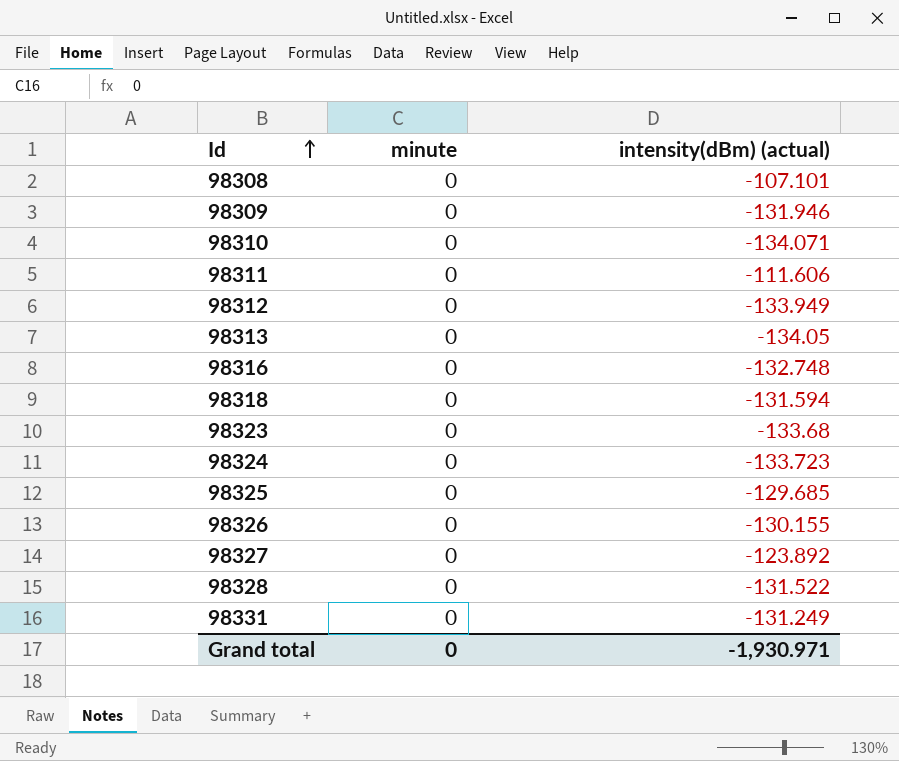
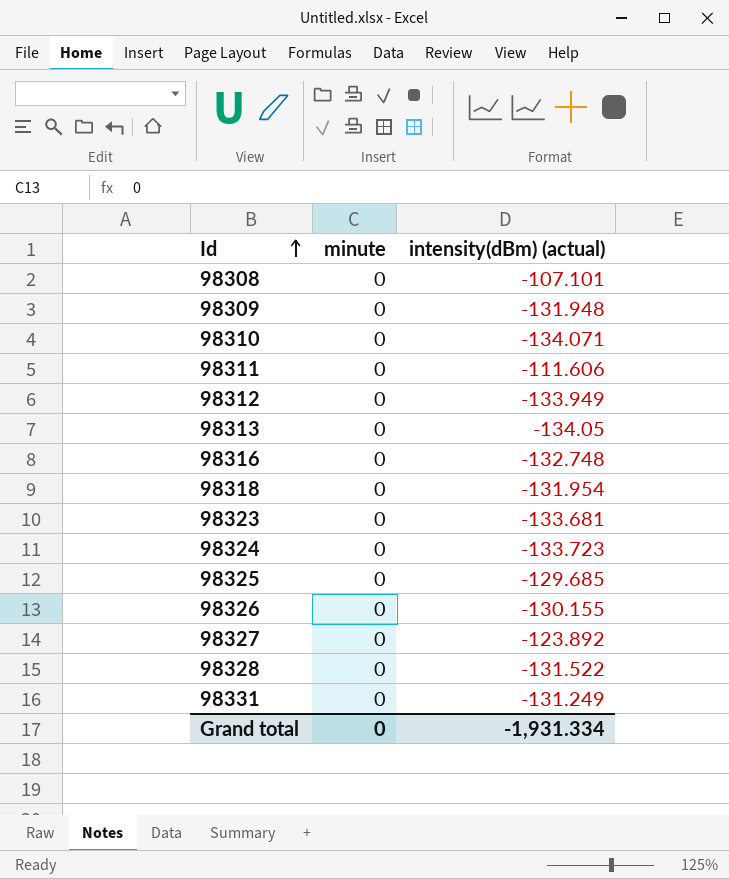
98309 | intensity(dBm) (actual): -131.946 -> -131.948
98318 | intensity(dBm) (actual): -131.594 -> -131.954
98323 | intensity(dBm) (actual): -133.68 -> -133.681
Grand total | intensity(dBm) (actual): -1,930.971 -> -1,931.334

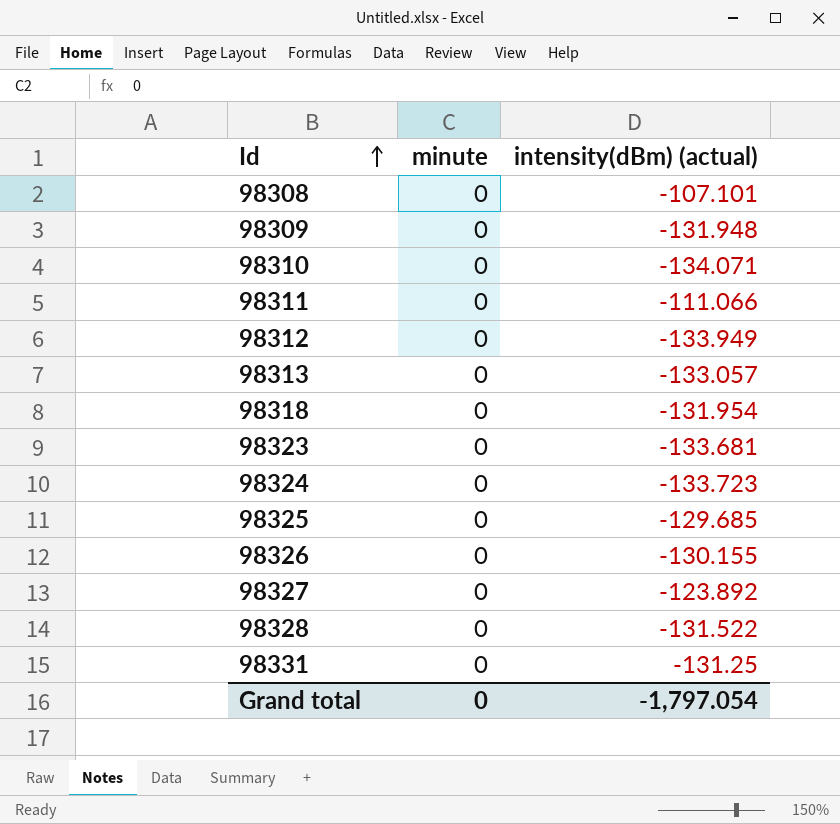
row 98316: 0 | -132.748 -> none
98311 | intensity(dBm) (actual): -111.606 -> -111.066
98313 | intensity(dBm) (actual): -134.05 -> -133.057
98331 | intensity(dBm) (actual): -131.249 -> -131.25
Grand total | intensity(dBm) (actual): -1,931.334 -> -1,797.054

